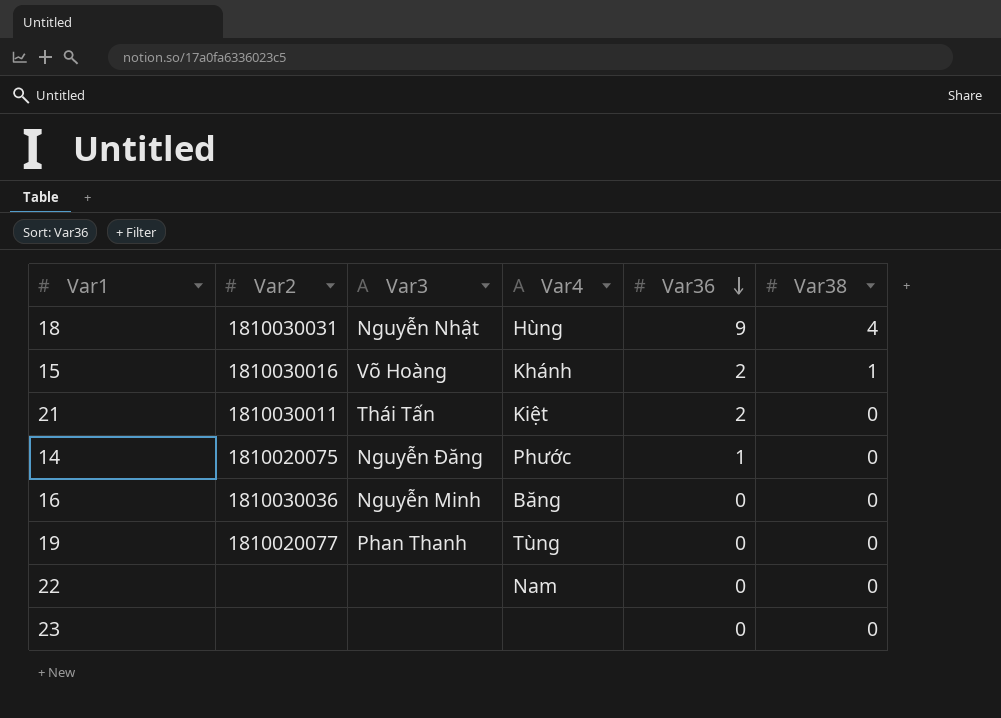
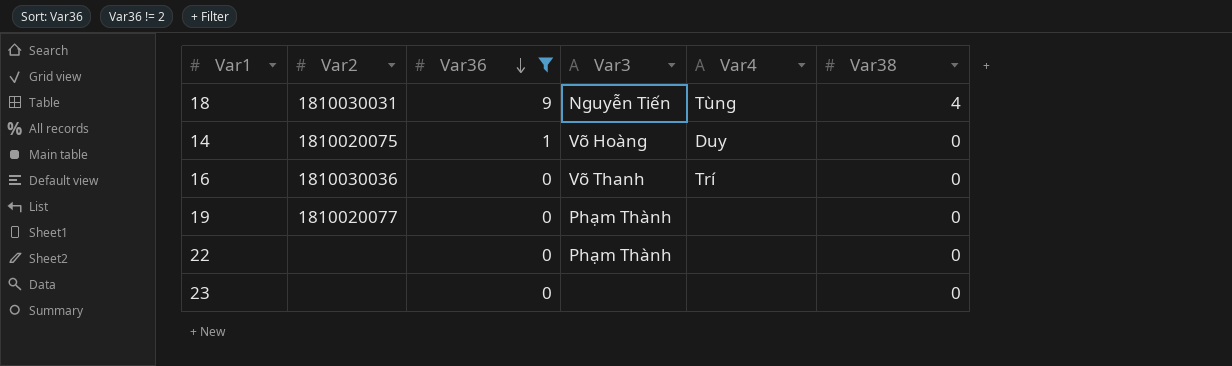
filter: none -> Var36 != 2
column Var36 | position: 5 -> 3
18 | Var3: Nguyễn Nhật -> Nguyễn Tiến
18 | Var4: Hùng -> Tùng
14 | Var3: Nguyễn Đăng -> Võ Hoàng
14 | Var4: Phước -> Duy
16 | Var3: Nguyễn Minh -> Võ Thanh
16 | Var4: Băng -> Trí
19 | Var3: Phan Thanh -> Phạm Thành
19 | Var4: Tùng -> none
22 | Var3: none -> Phạm Thành
22 | Var4: Nam -> none

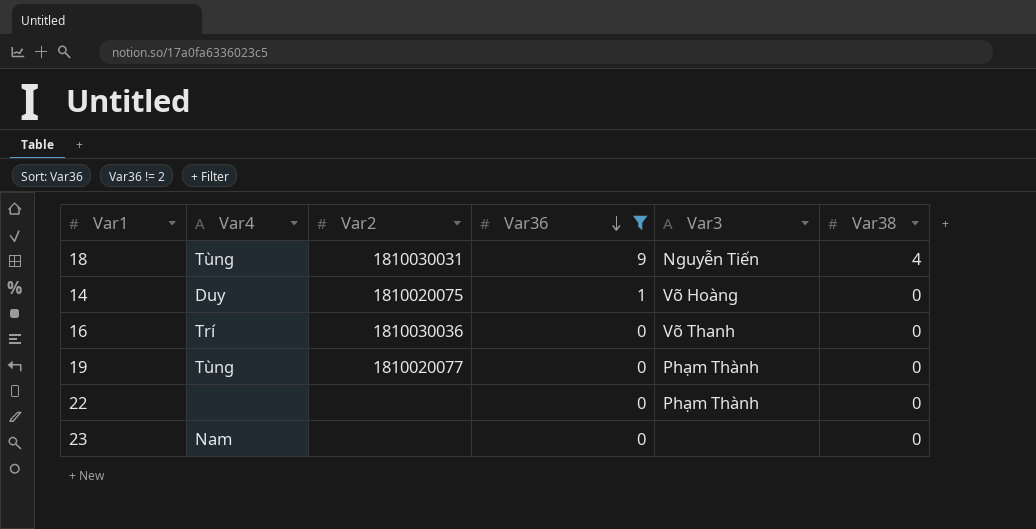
column Var4 | position: 5 -> 2
19 | Var4: none -> Tùng
23 | Var4: none -> Nam

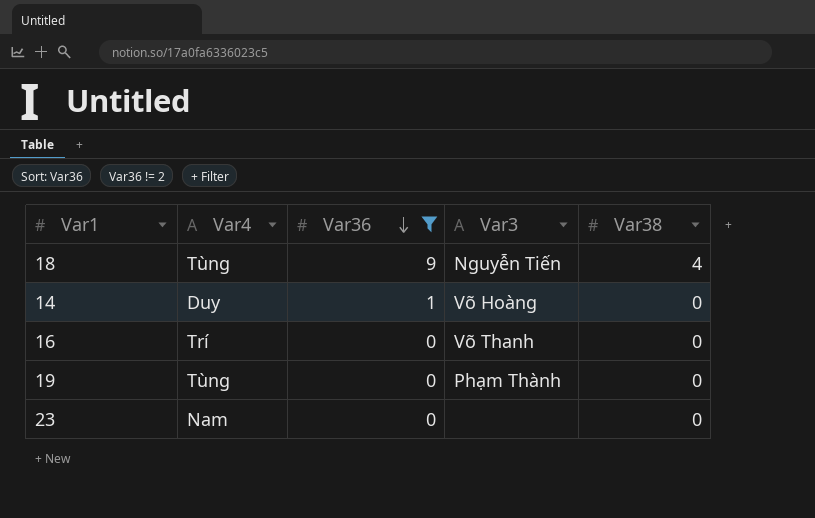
column Var2 | position: 3 -> none
row 22: none | none | 0 | Phạm Thành | 0 -> none

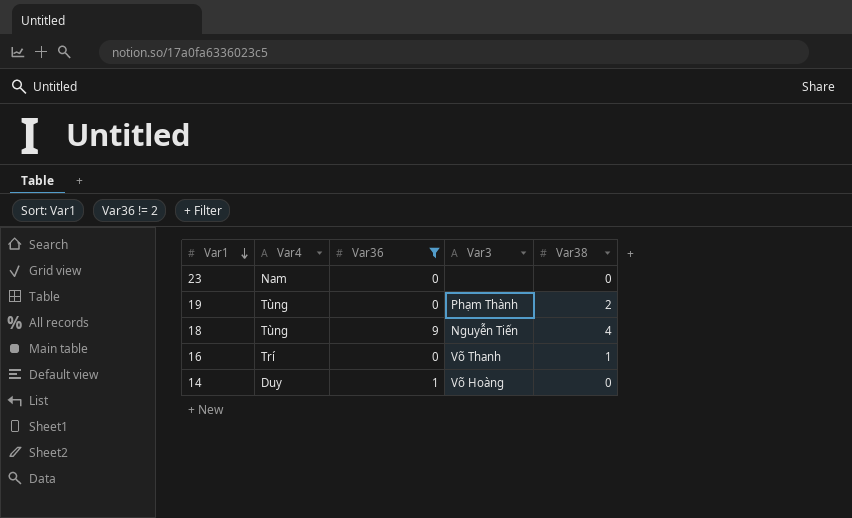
row order: Var36 descending -> Var1 descending
19 | Var38: 0 -> 2
16 | Var38: 0 -> 1

